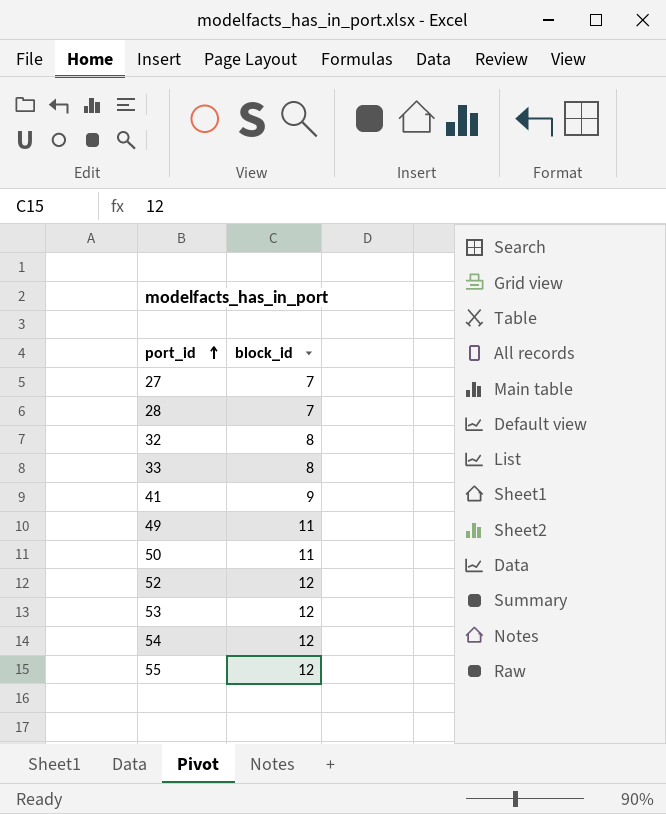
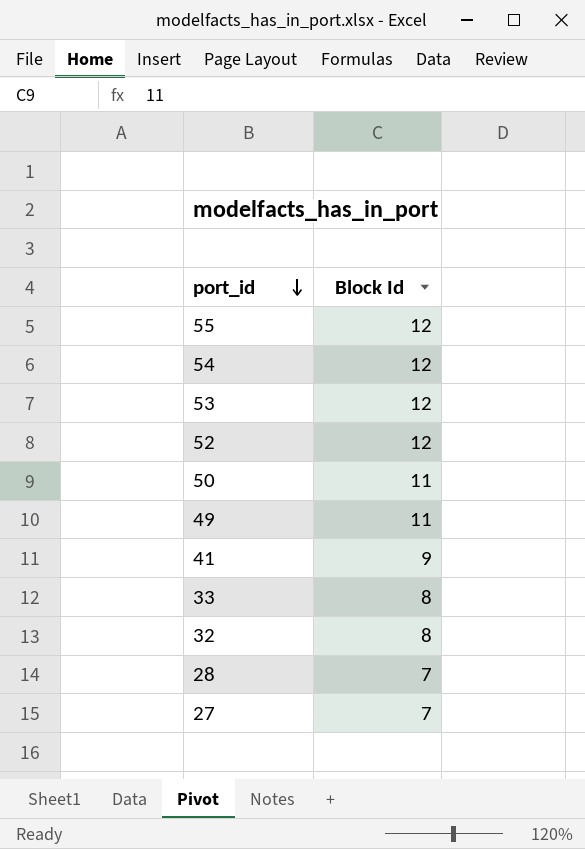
row order: port_id ascending -> port_id descending
column name: block_id -> Block Id

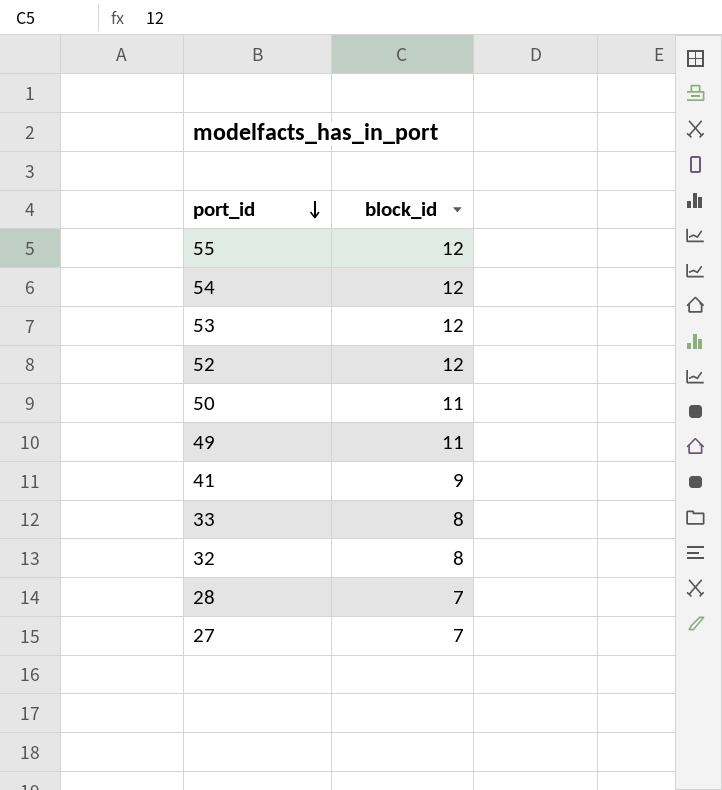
column name: Block Id -> block_id

